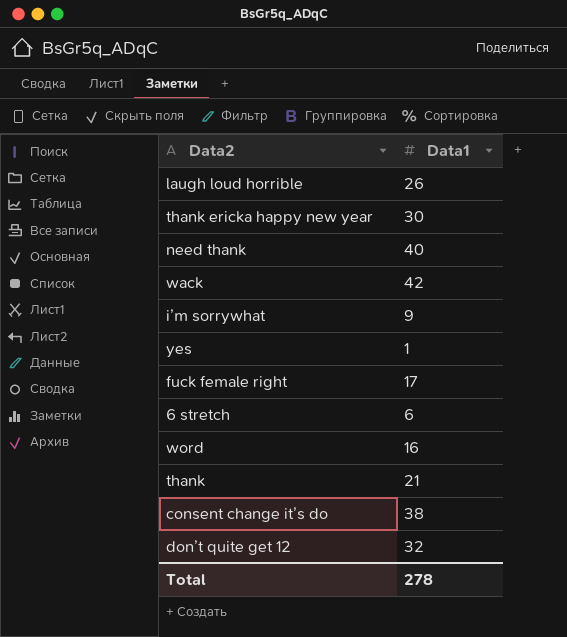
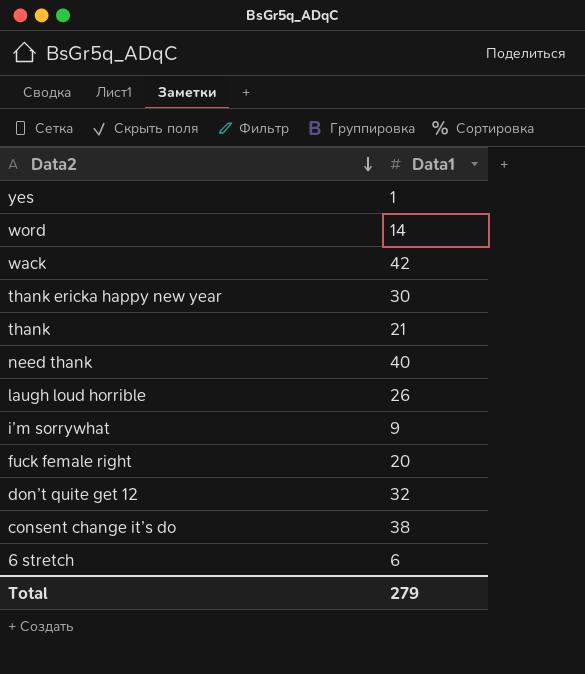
row order: none -> Data2 descending
word | Data1: 16 -> 14
fuck female right | Data1: 17 -> 20
Total | Data1: 278 -> 279

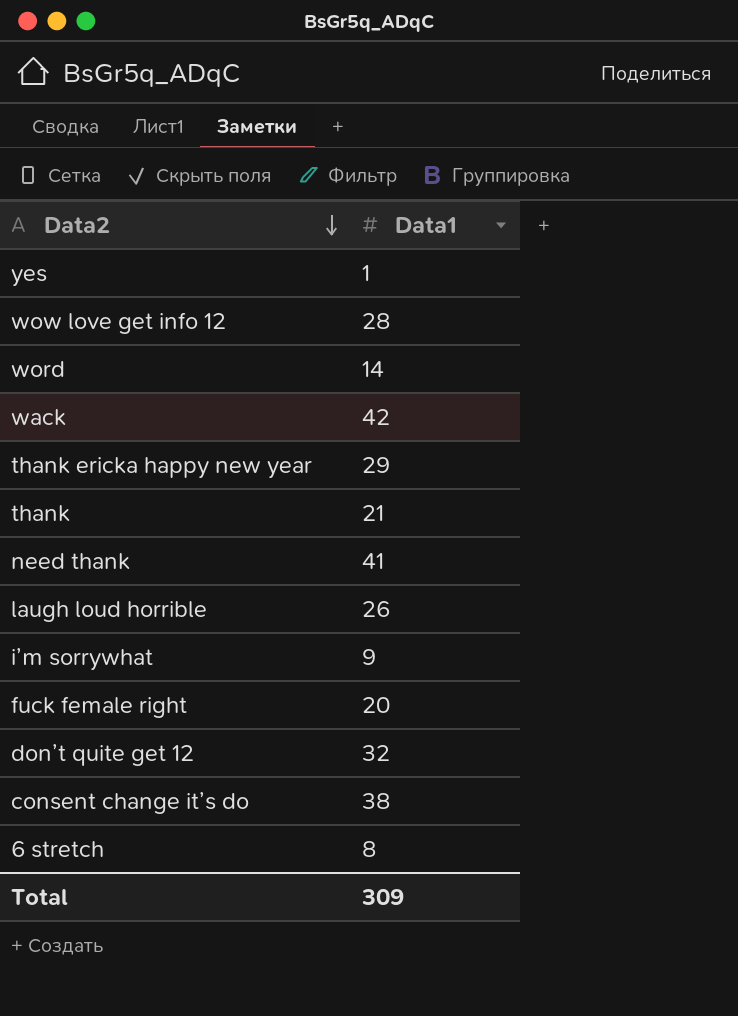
row wow love get info 12: none -> 28
thank ericka happy new year | Data1: 30 -> 29
need thank | Data1: 40 -> 41
6 stretch | Data1: 6 -> 8
Total | Data1: 279 -> 309

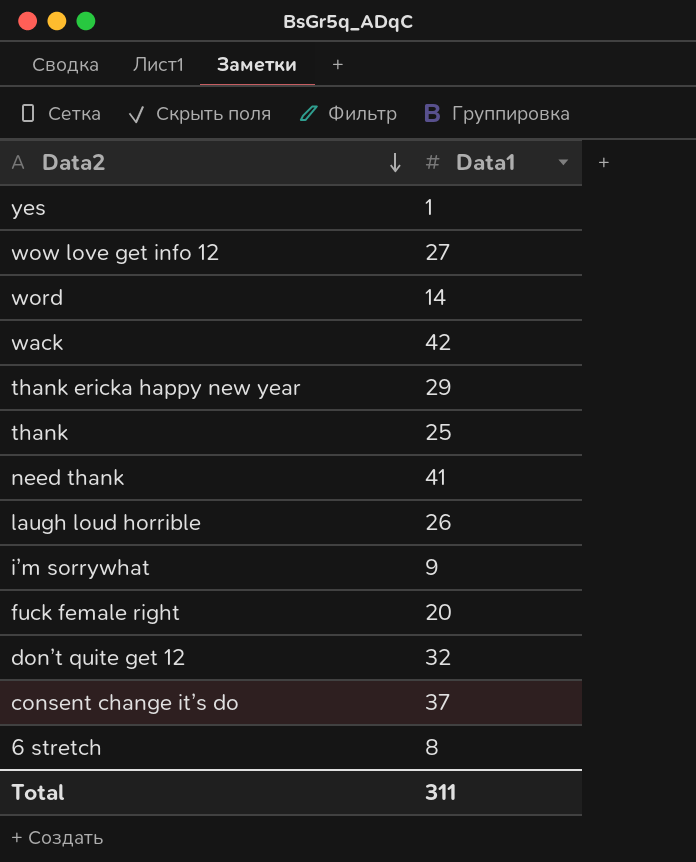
wow love get info 12 | Data1: 28 -> 27
thank | Data1: 21 -> 25
consent change it’s do | Data1: 38 -> 37
Total | Data1: 309 -> 311

